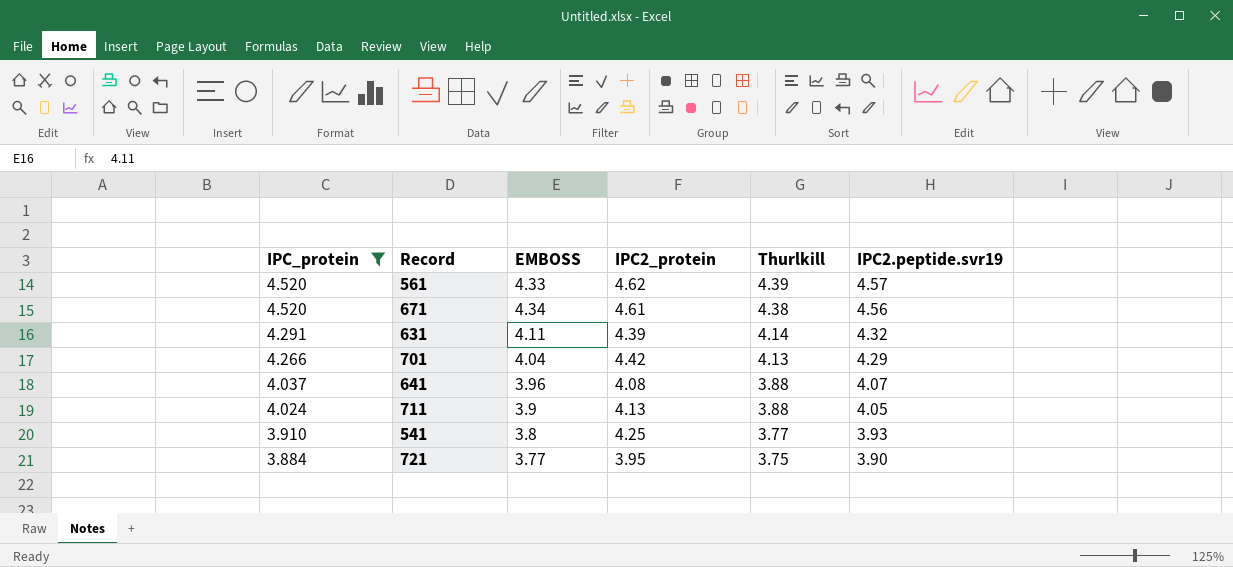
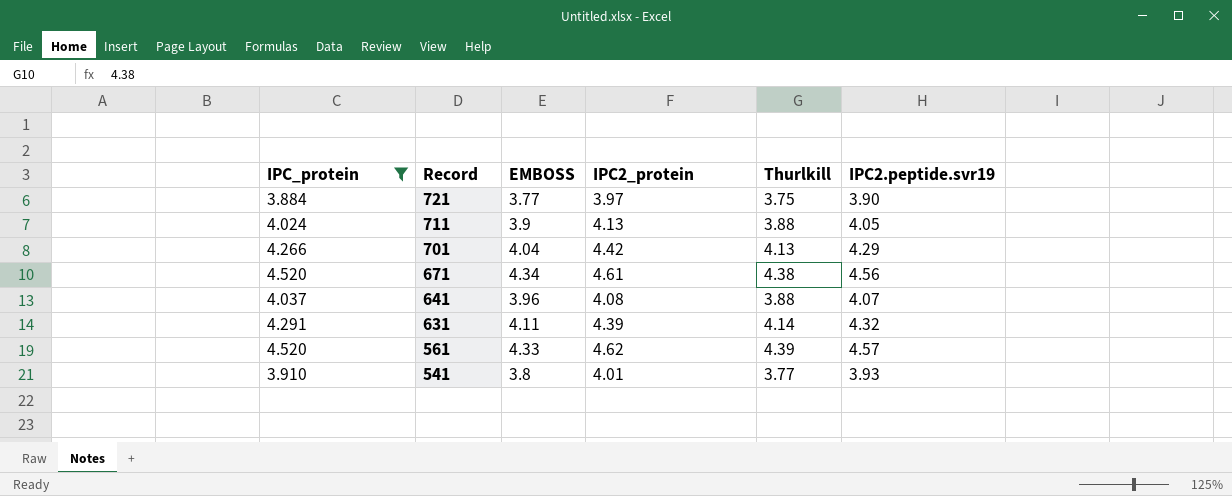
row order: IPC_protein descending -> Record descending
721 | IPC2_protein: 3.95 -> 3.97
541 | IPC2_protein: 4.25 -> 4.01

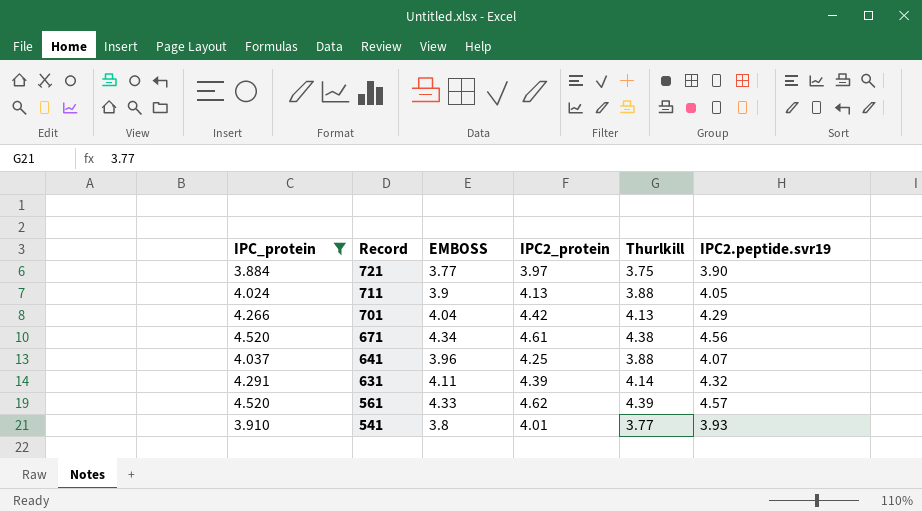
641 | IPC2_protein: 4.08 -> 4.25

